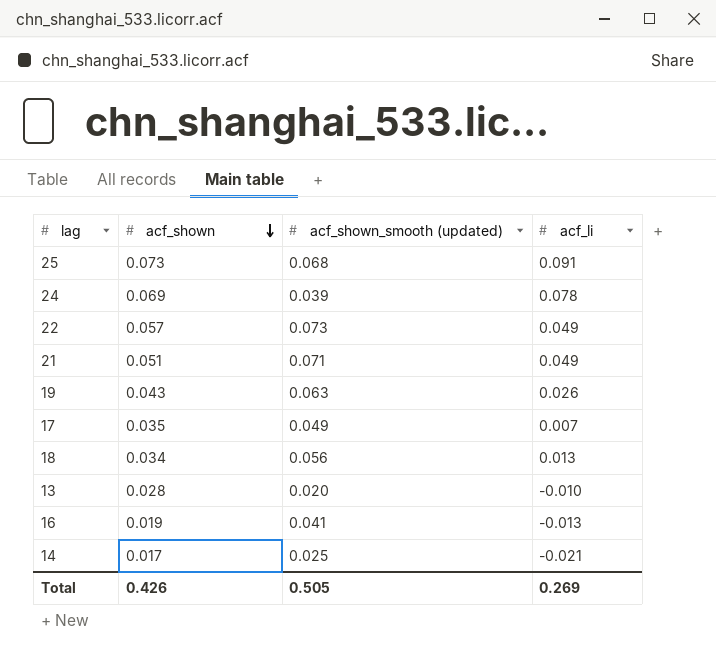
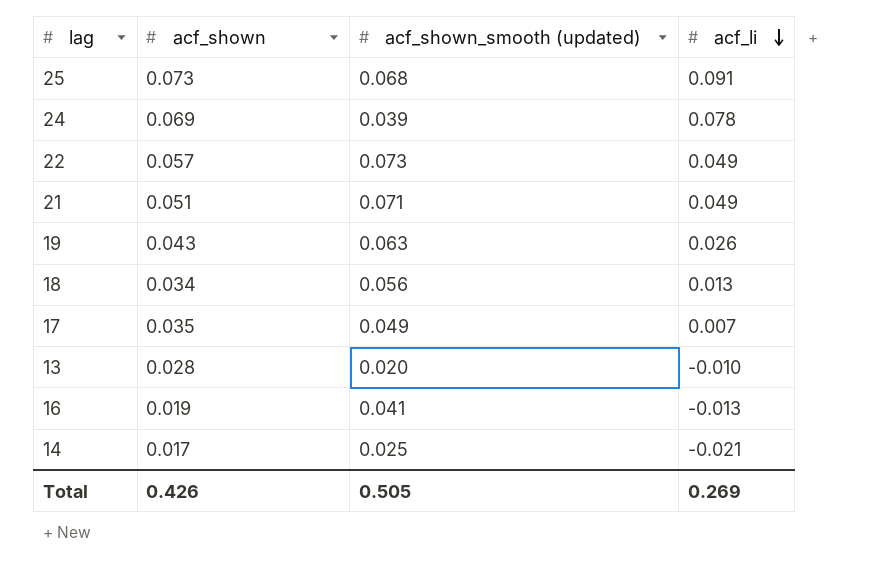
row order: acf_shown descending -> acf_li descending

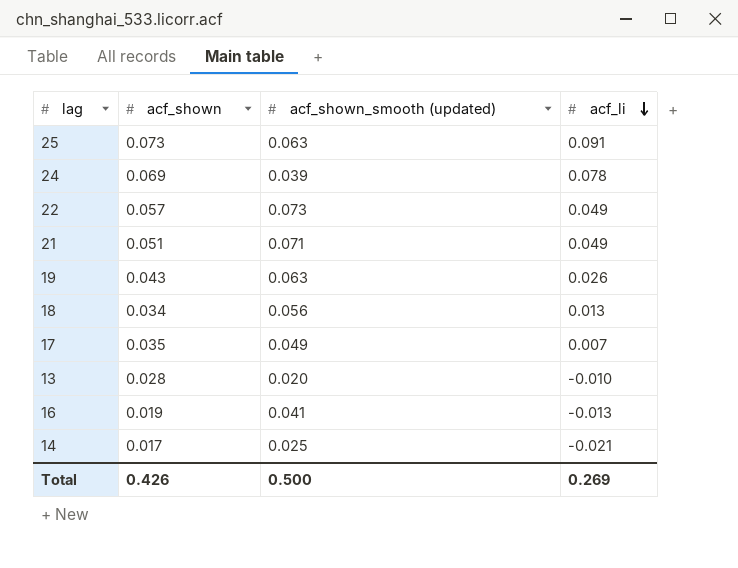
25 | acf_shown_smooth (updated): 0.068 -> 0.063
Total | acf_shown_smooth (updated): 0.505 -> 0.500

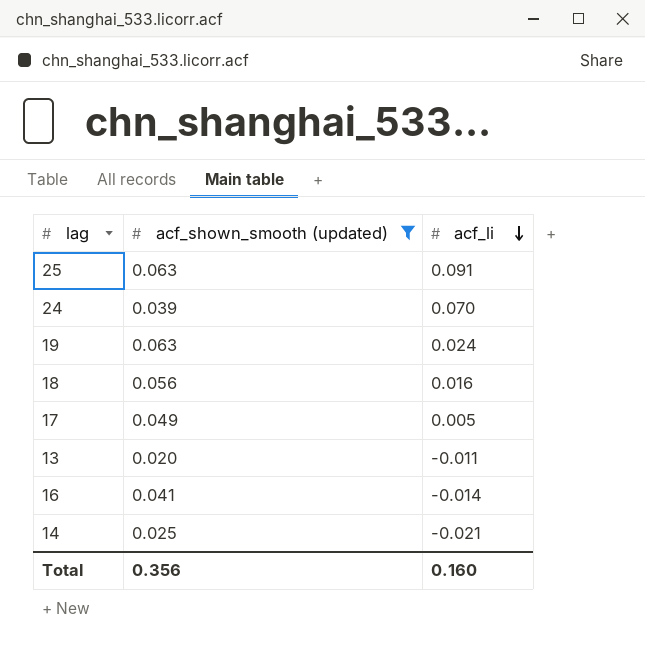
filter: none -> acf_shown_smooth (updated) <= 0.063
column acf_shown | position: 2 -> none
24 | acf_li: 0.078 -> 0.070
19 | acf_li: 0.026 -> 0.024
18 | acf_li: 0.013 -> 0.016
17 | acf_li: 0.007 -> 0.005
13 | acf_li: -0.010 -> -0.011
16 | acf_li: -0.013 -> -0.014
Total | acf_shown_smooth (updated): 0.500 -> 0.356
Total | acf_li: 0.269 -> 0.160

